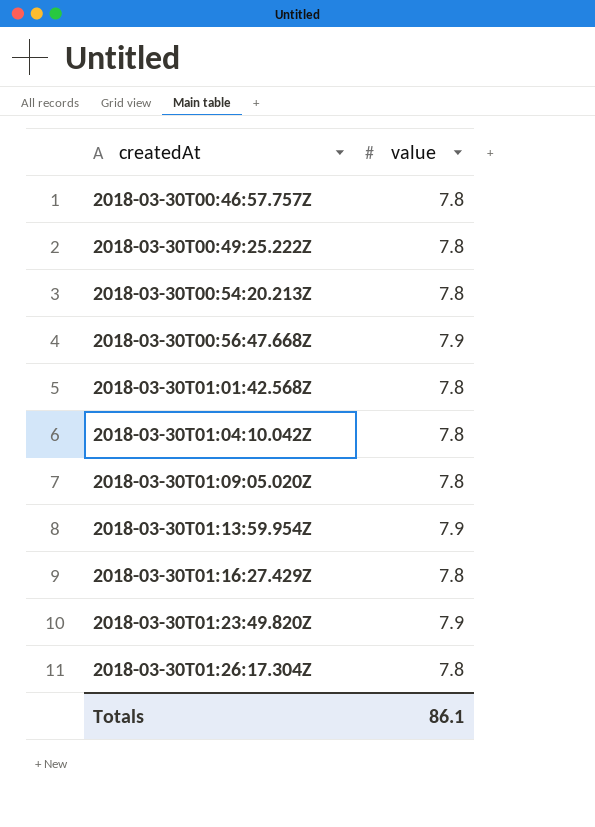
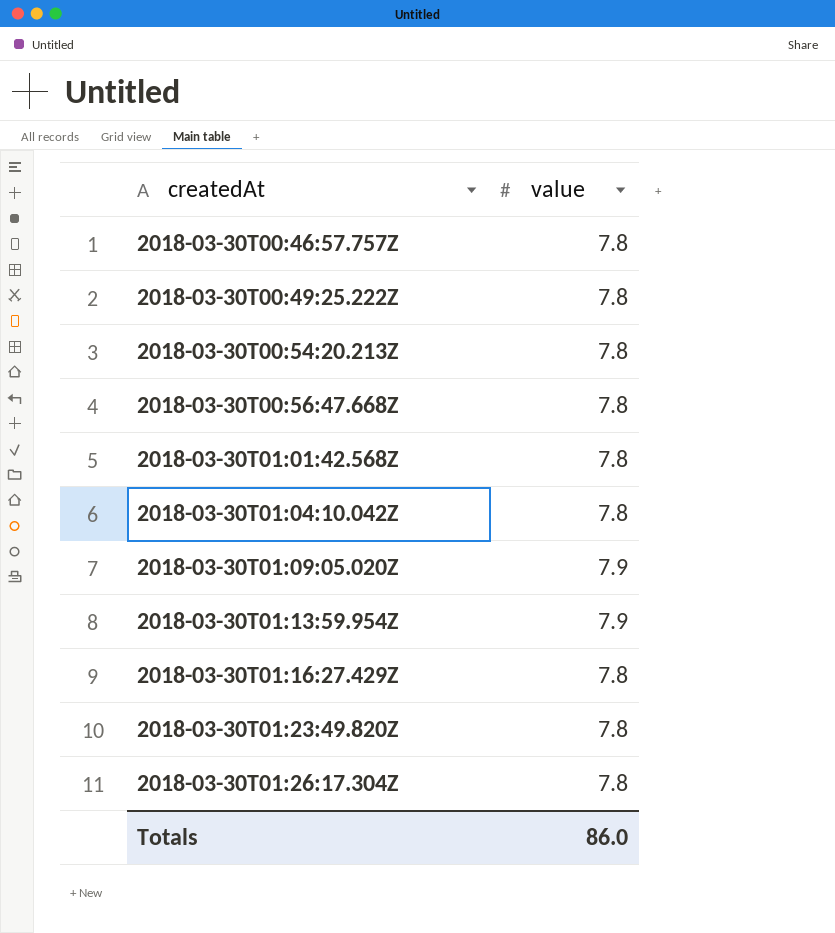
2018-03-30T00:56:47.668Z | value: 7.9 -> 7.8
2018-03-30T01:09:05.020Z | value: 7.8 -> 7.9
2018-03-30T01:23:49.820Z | value: 7.9 -> 7.8
Totals | value: 86.1 -> 86.0

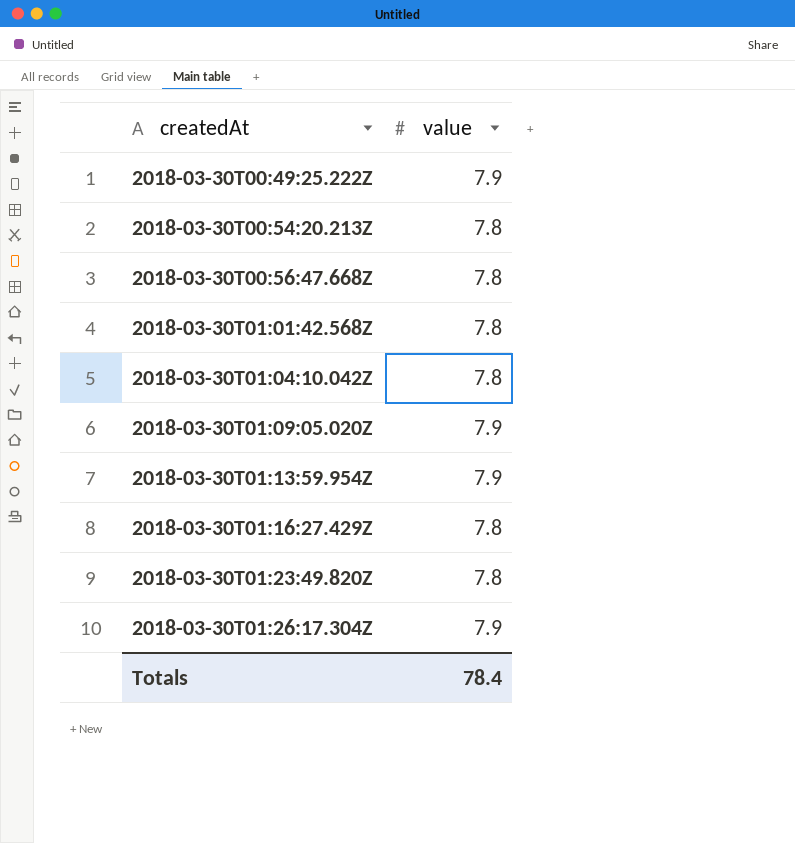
row 2018-03-30T00:46:57.757Z: 7.8 -> none
2018-03-30T00:49:25.222Z | value: 7.8 -> 7.9
2018-03-30T01:26:17.304Z | value: 7.8 -> 7.9
Totals | value: 86.0 -> 78.4

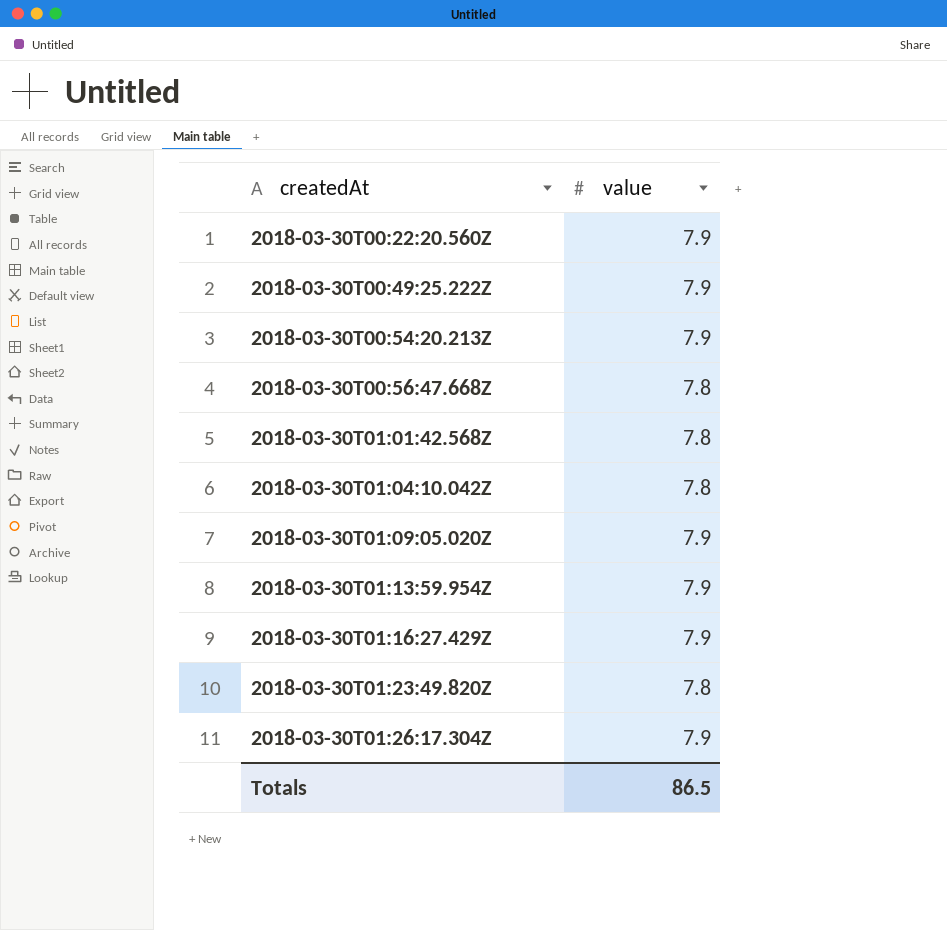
row 2018-03-30T00:22:20.560Z: none -> 7.9
2018-03-30T00:54:20.213Z | value: 7.8 -> 7.9
2018-03-30T01:16:27.429Z | value: 7.8 -> 7.9
Totals | value: 78.4 -> 86.5

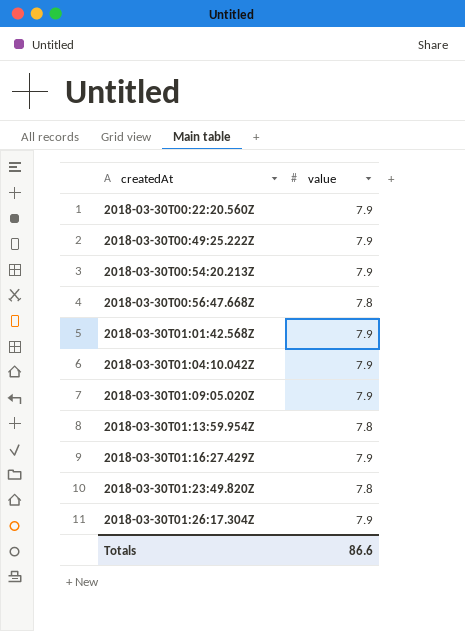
2018-03-30T01:01:42.568Z | value: 7.8 -> 7.9
2018-03-30T01:04:10.042Z | value: 7.8 -> 7.9
2018-03-30T01:13:59.954Z | value: 7.9 -> 7.8
Totals | value: 86.5 -> 86.6

